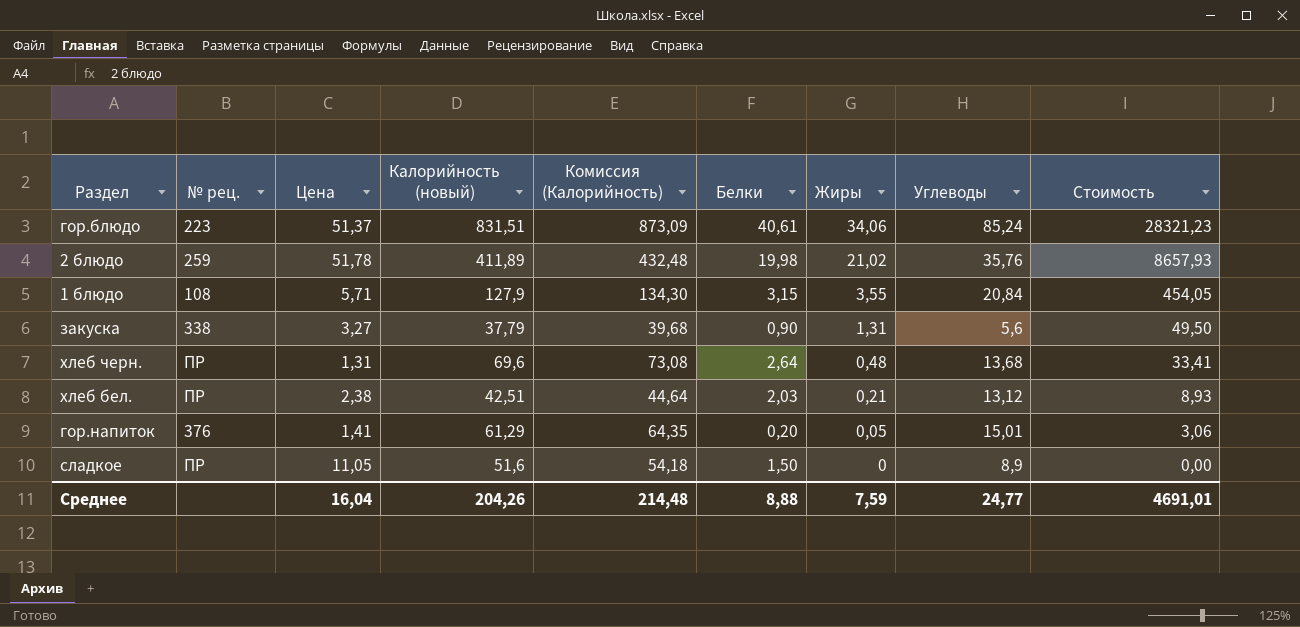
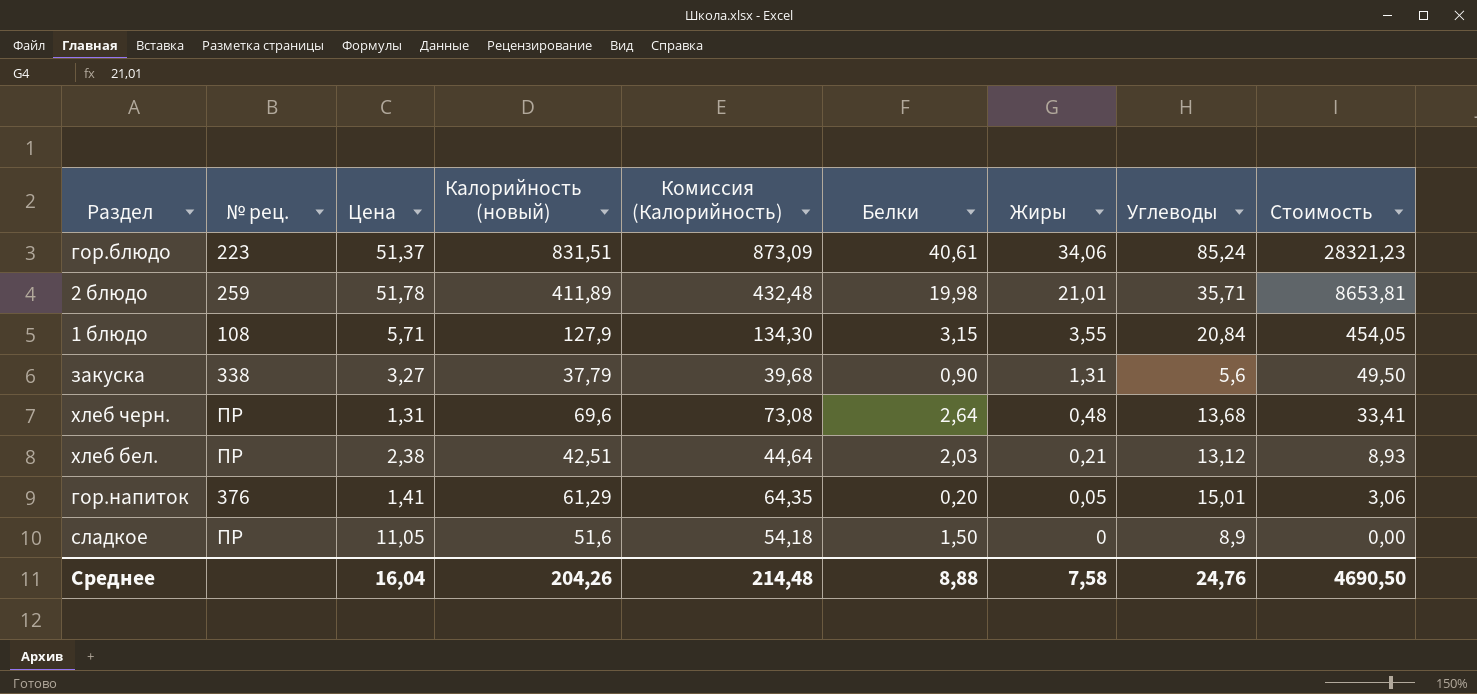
2 блюдо | Жиры: 21,02 -> 21,01
2 блюдо | Углеводы: 35,76 -> 35,71
2 блюдо | Стоимость: 8657,93 -> 8653,81
Среднее | Жиры: 7,59 -> 7,58
Среднее | Углеводы: 24,77 -> 24,76
Среднее | Стоимость: 4691,01 -> 4690,50

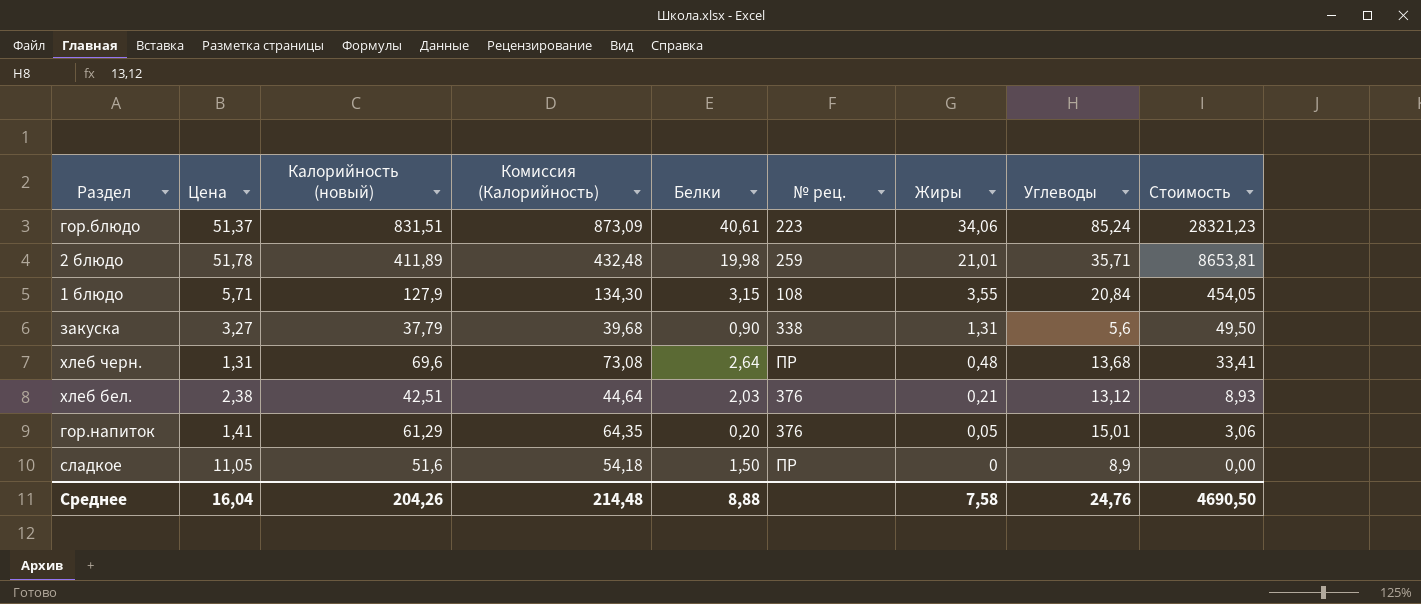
column № рец. | position: 2 -> 6
хлеб бел. | № рец.: ПР -> 376

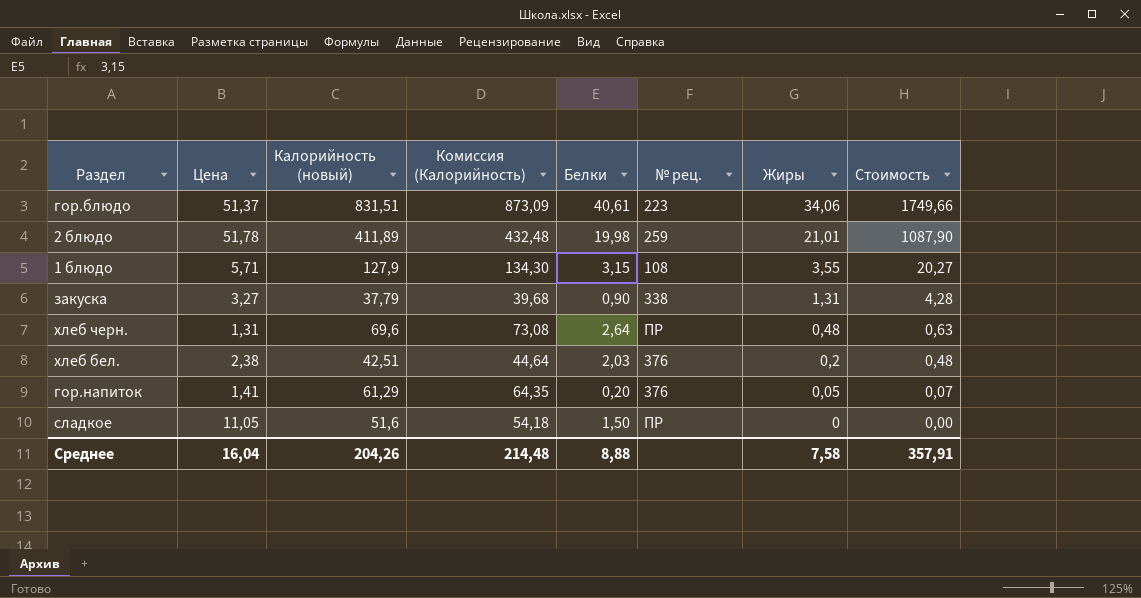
column Углеводы | position: 8 -> none
column Стоимость | formula: [Калорийность (новый)] * [Жиры] -> [Цена] * [Жиры]
хлеб бел. | Жиры: 0,21 -> 0,2
Среднее | Стоимость: 4690,50 -> 357,91

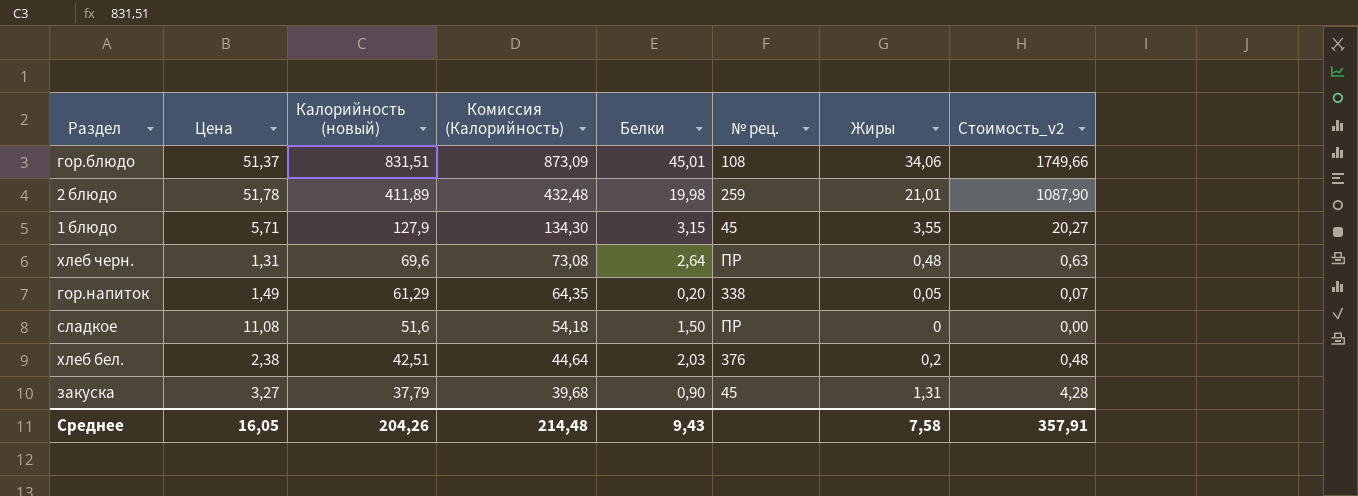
row order: Жиры descending -> Калорийность (новый) descending
column name: Стоимость -> Стоимость_v2
гор.блюдо | Белки: 40,61 -> 45,01
гор.блюдо | № рец.: 223 -> 108
1 блюдо | № рец.: 108 -> 45
гор.напиток | Цена: 1,41 -> 1,49
гор.напиток | № рец.: 376 -> 338
сладкое | Цена: 11,05 -> 11,08
закуска | № рец.: 338 -> 45
Среднее | Цена: 16,04 -> 16,05
Среднее | Белки: 8,88 -> 9,43

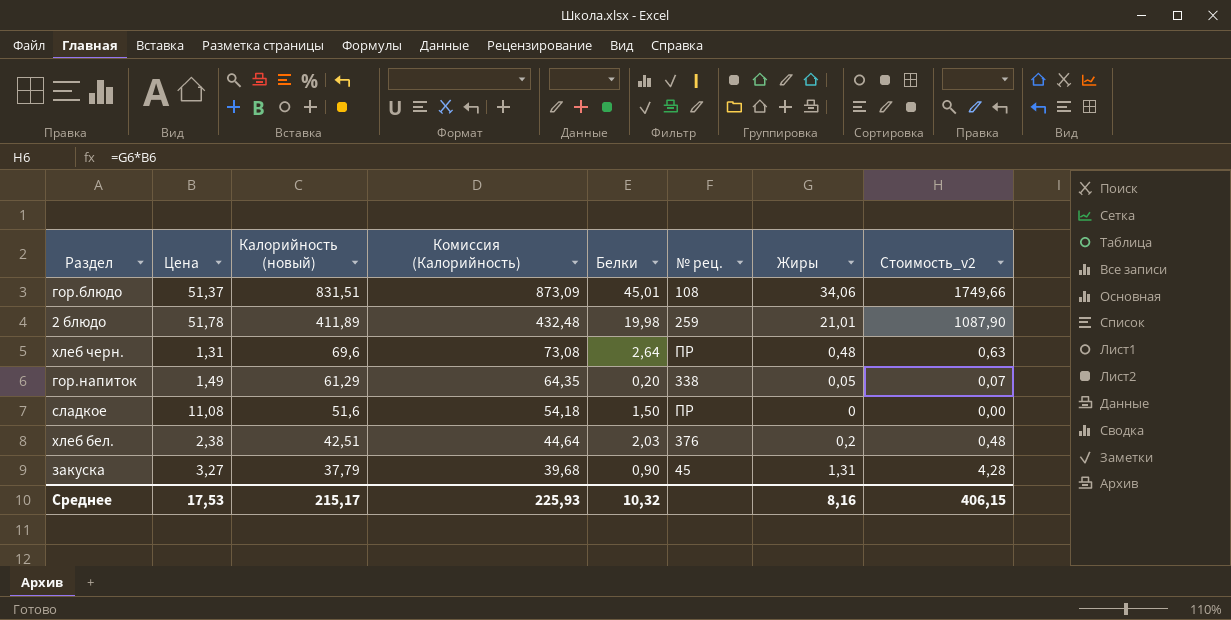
row 1 блюдо: 5,71 | 127,9 | 134,30 | 3,15 | 45 | 3,55 | 20,27 -> none
Среднее | Цена: 16,05 -> 17,53
Среднее | Калорийность (новый): 204,26 -> 215,17
Среднее | Комиссия (Калорийность): 214,48 -> 225,93
Среднее | Белки: 9,43 -> 10,32
Среднее | Жиры: 7,58 -> 8,16
Среднее | Стоимость_v2: 357,91 -> 406,15

